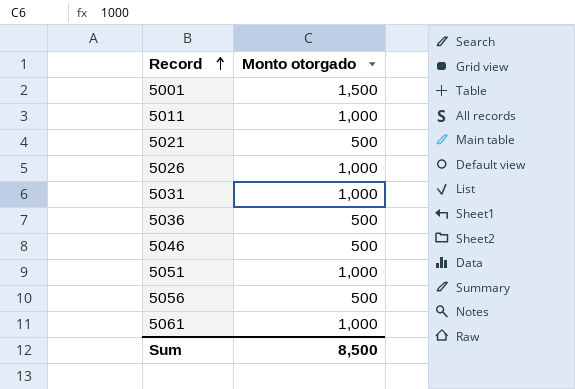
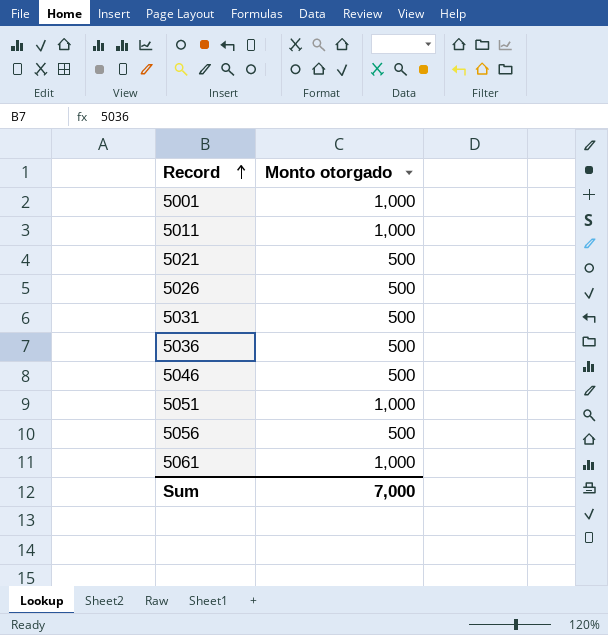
5001 | Monto otorgado: 1,500 -> 1,000
5026 | Monto otorgado: 1,000 -> 500
5031 | Monto otorgado: 1,000 -> 500
Sum | Monto otorgado: 8,500 -> 7,000

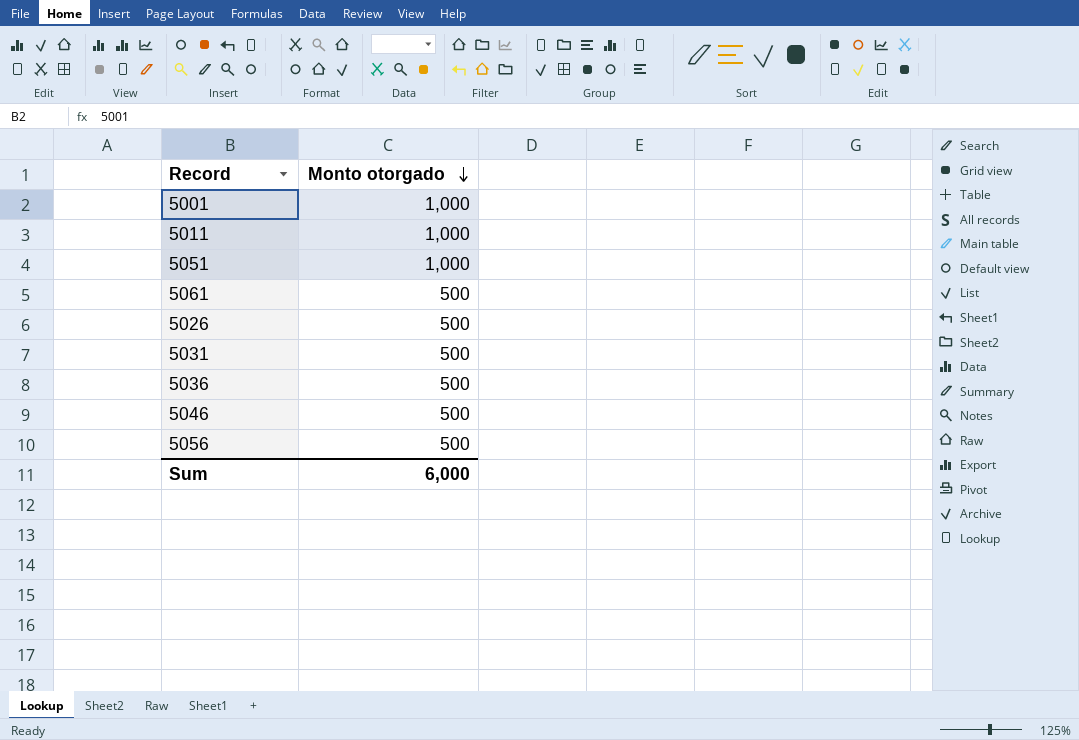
row order: Record ascending -> Monto otorgado descending
row 5021: 500 -> none
5061 | Monto otorgado: 1,000 -> 500
Sum | Monto otorgado: 7,000 -> 6,000

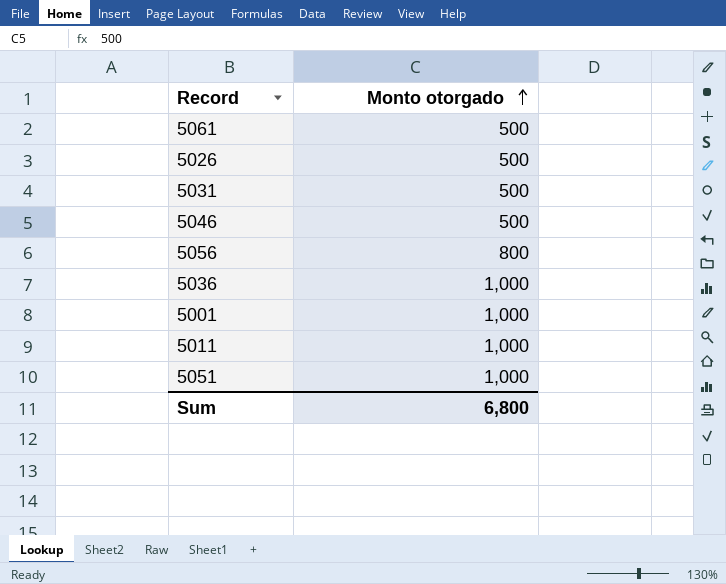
row order: Monto otorgado descending -> Monto otorgado ascending
5056 | Monto otorgado: 500 -> 800
5036 | Monto otorgado: 500 -> 1,000
Sum | Monto otorgado: 6,000 -> 6,800

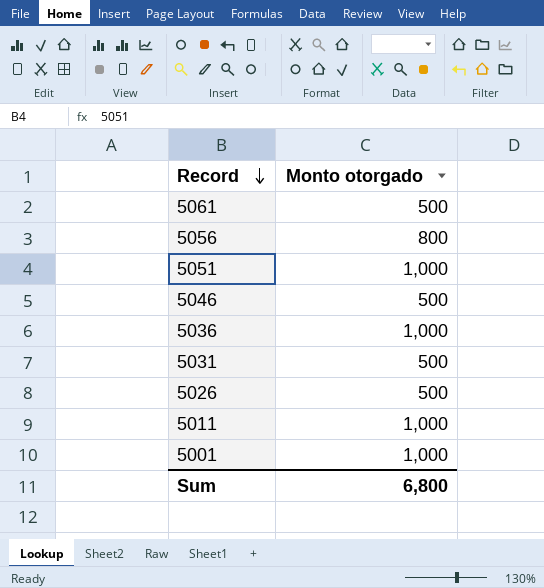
row order: Monto otorgado ascending -> Record descending

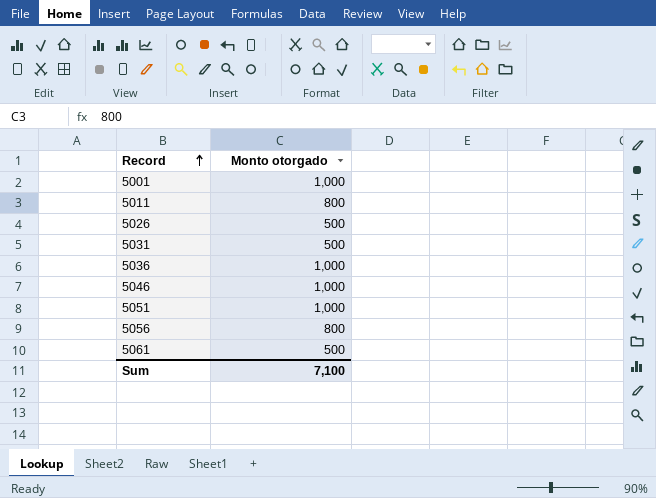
row order: Record descending -> Record ascending
5011 | Monto otorgado: 1,000 -> 800
5046 | Monto otorgado: 500 -> 1,000
Sum | Monto otorgado: 6,800 -> 7,100

